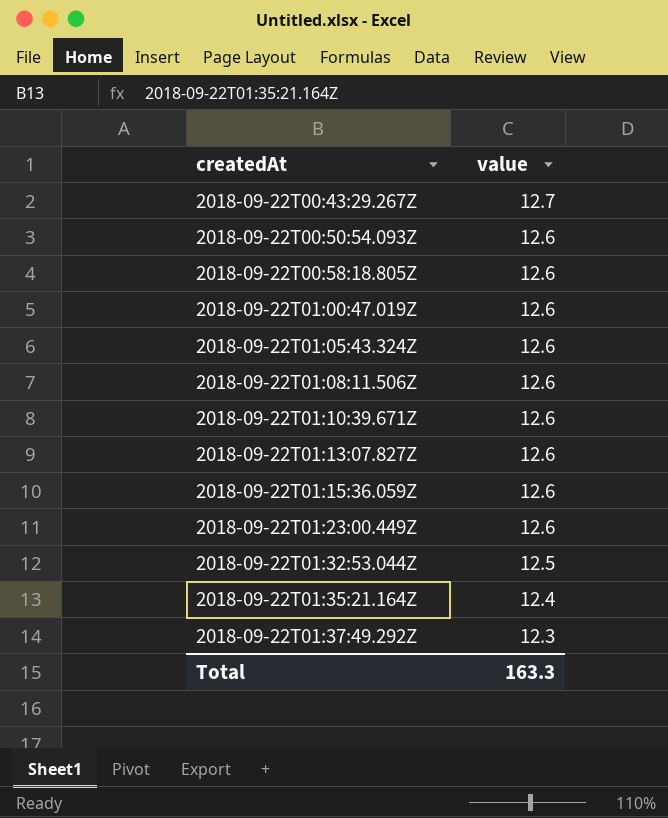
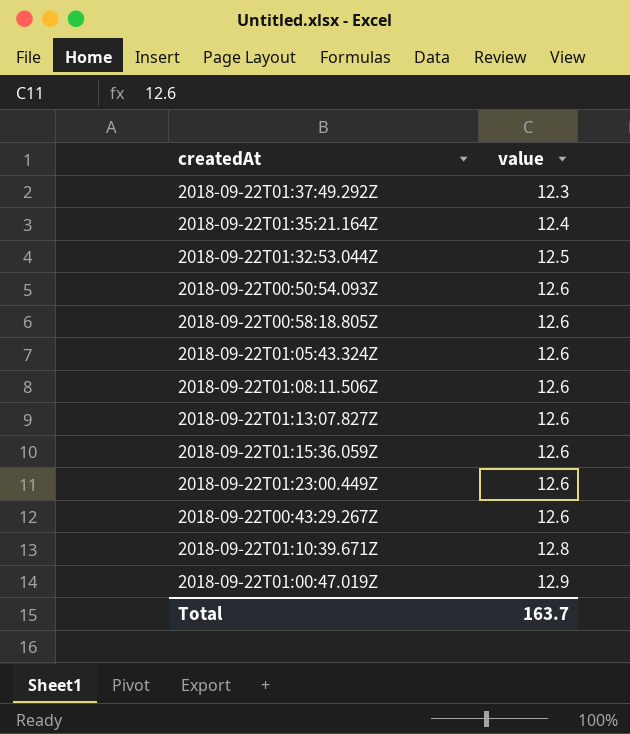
row order: createdAt ascending -> value ascending
2018-09-22T00:43:29.267Z | value: 12.7 -> 12.6
2018-09-22T01:10:39.671Z | value: 12.6 -> 12.8
2018-09-22T01:00:47.019Z | value: 12.6 -> 12.9
Total | value: 163.3 -> 163.7

